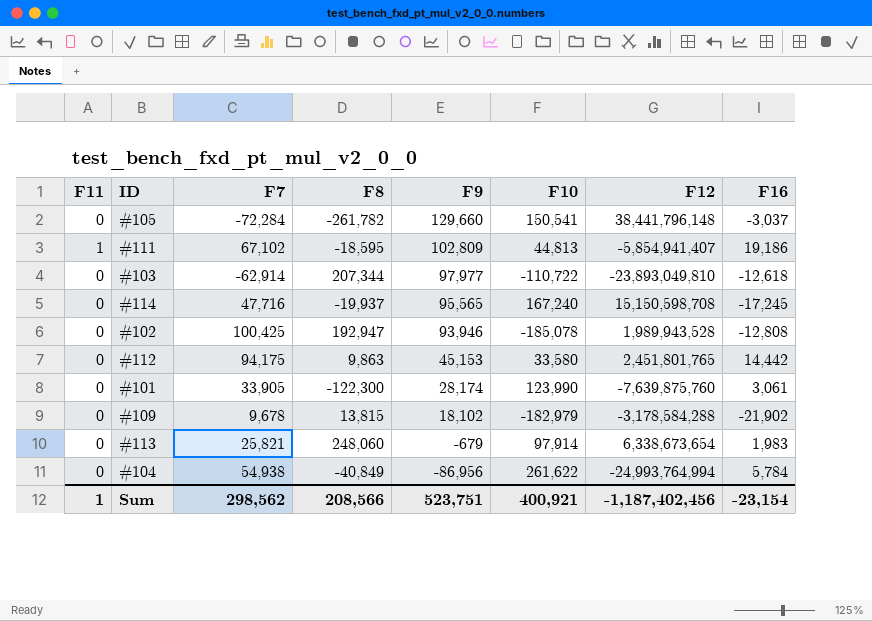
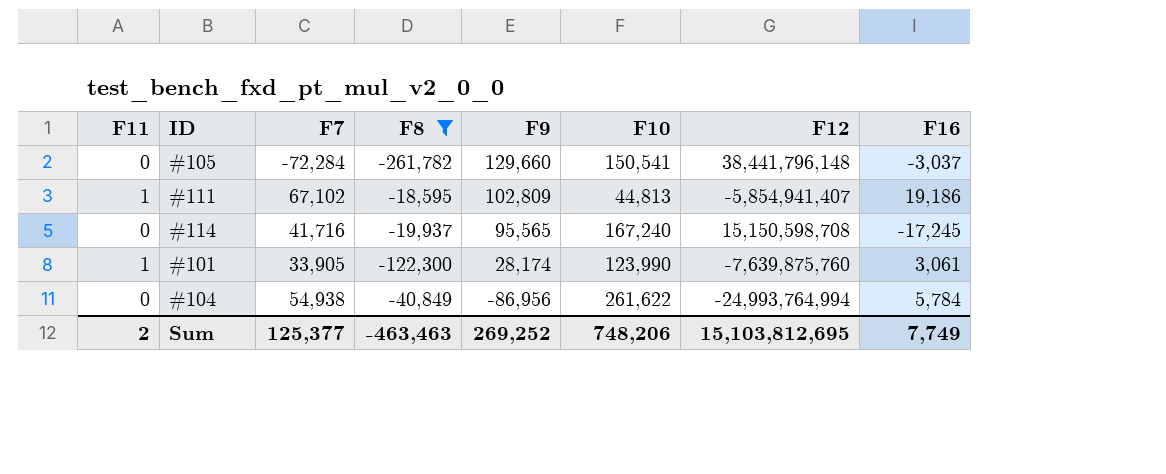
filter: none -> F8 <= -18,595
#114 | F7: 47,716 -> 41,716
#101 | F11: 0 -> 1
Sum | F11: 1 -> 2
Sum | F7: 298,562 -> 125,377
Sum | F8: 208,566 -> -463,463
Sum | F9: 523,751 -> 269,252
Sum | F10: 400,921 -> 748,206
Sum | F12: -1,187,402,456 -> 15,103,812,695
Sum | F16: -23,154 -> 7,749

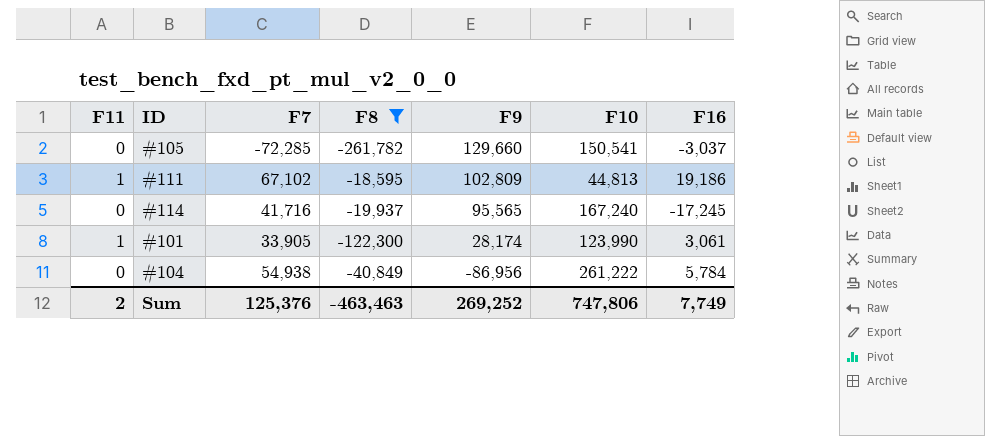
column F12 | position: 7 -> none
#105 | F7: -72,284 -> -72,285
#104 | F10: 261,622 -> 261,222
Sum | F7: 125,377 -> 125,376
Sum | F10: 748,206 -> 747,806

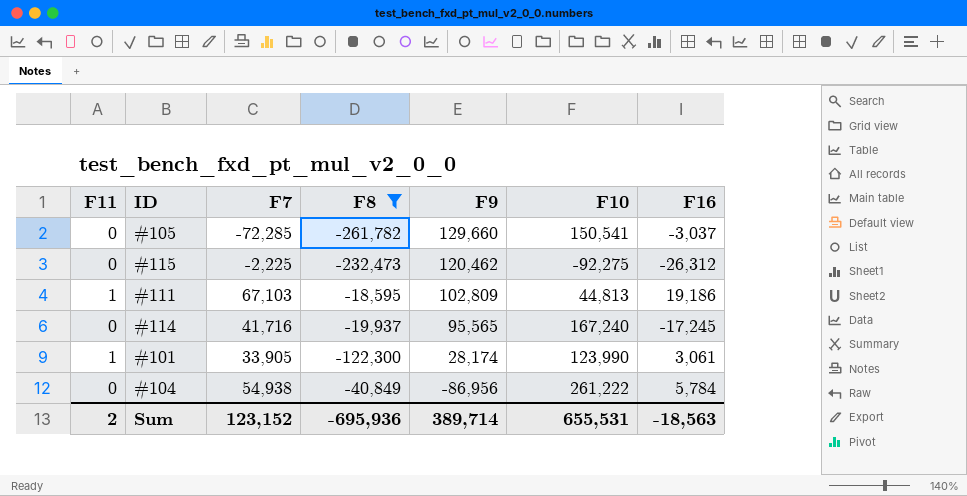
row #115: none -> 0 | -2,225 | -232,473 | 120,462 | -92,275 | -26,312
#111 | F7: 67,102 -> 67,103
Sum | F7: 125,376 -> 123,152
Sum | F8: -463,463 -> -695,936
Sum | F9: 269,252 -> 389,714
Sum | F10: 747,806 -> 655,531
Sum | F16: 7,749 -> -18,563

